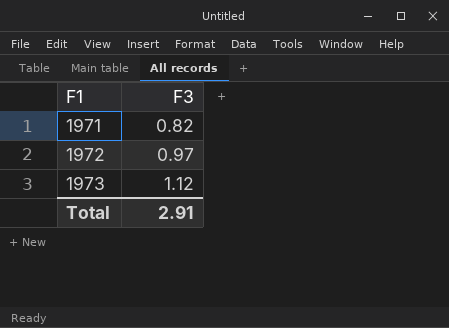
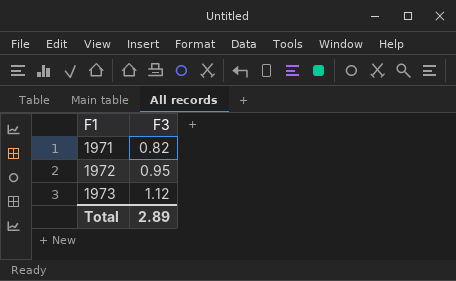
1972 | F3: 0.97 -> 0.95
Total | F3: 2.91 -> 2.89

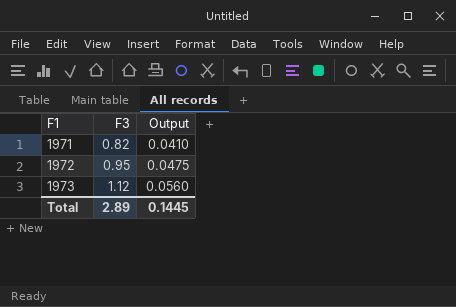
column Output | formula: none -> [F3] * 0.05

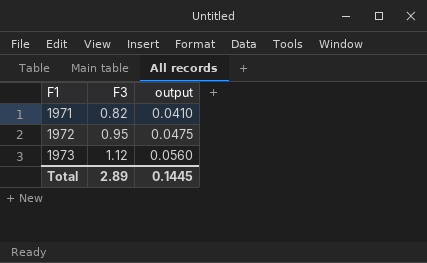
column name: Output -> output

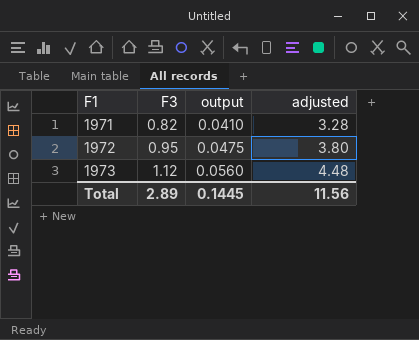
column adjusted | formula: none -> [F3] * 4

